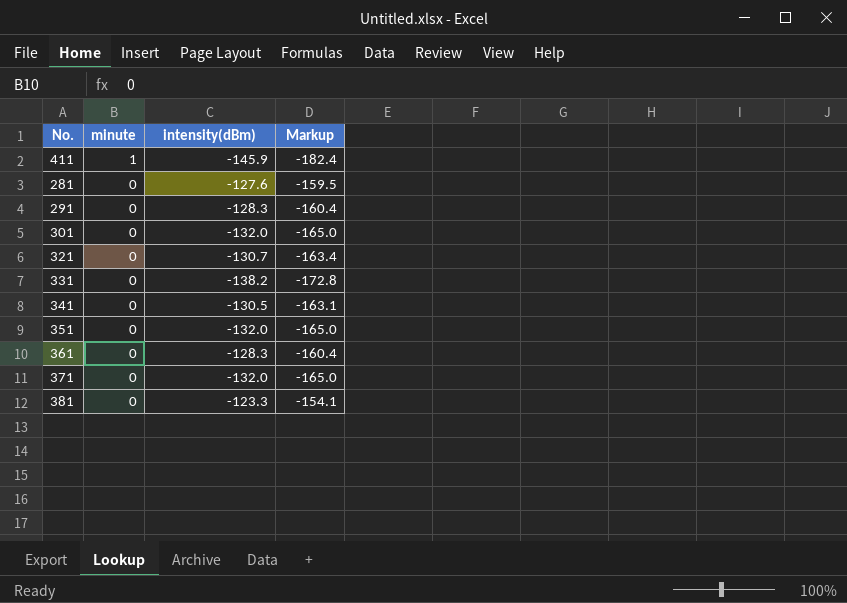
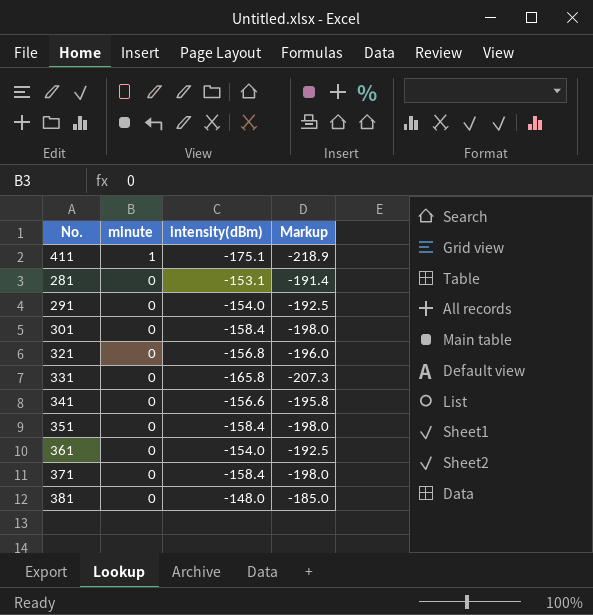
411 | intensity(dBm): -145.9 -> -175.1
411 | Markup: -182.4 -> -218.9
281 | intensity(dBm): -127.6 -> -153.1
281 | Markup: -159.5 -> -191.4
291 | intensity(dBm): -128.3 -> -154.0
291 | Markup: -160.4 -> -192.5
301 | intensity(dBm): -132.0 -> -158.4
301 | Markup: -165.0 -> -198.0
321 | intensity(dBm): -130.7 -> -156.8
321 | Markup: -163.4 -> -196.0
331 | intensity(dBm): -138.2 -> -165.8
331 | Markup: -172.8 -> -207.3
341 | intensity(dBm): -130.5 -> -156.6
341 | Markup: -163.1 -> -195.8
351 | intensity(dBm): -132.0 -> -158.4
351 | Markup: -165.0 -> -198.0
361 | intensity(dBm): -128.3 -> -154.0
361 | Markup: -160.4 -> -192.5
371 | intensity(dBm): -132.0 -> -158.4
371 | Markup: -165.0 -> -198.0
381 | intensity(dBm): -123.3 -> -148.0
381 | Markup: -154.1 -> -185.0

